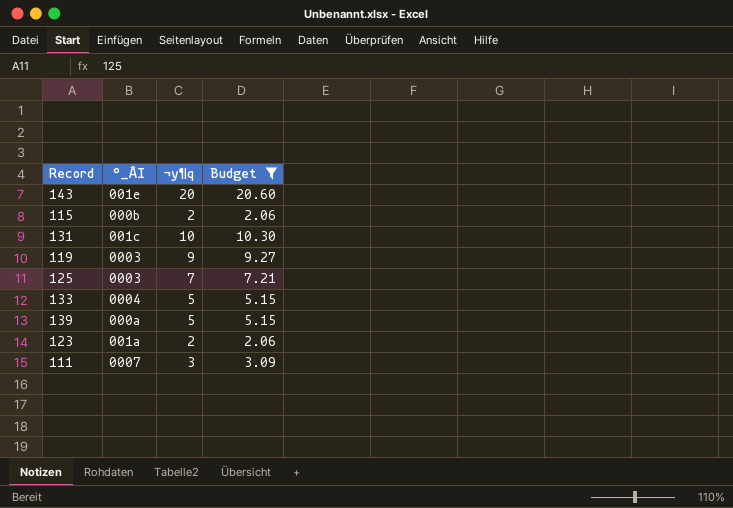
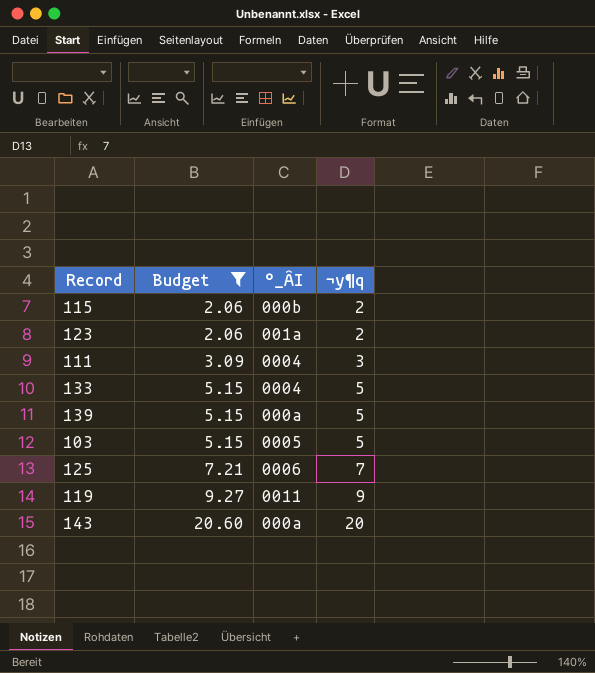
row order: none -> Budget ascending
column Budget | position: 4 -> 2
row 131: 001c | 10 | 10.30 -> none
111 | °_ÂI: 0007 -> 0004
row 103: none -> 5.15 | 0005 | 5
125 | °_ÂI: 0003 -> 0006
119 | °_ÂI: 0003 -> 0011
143 | °_ÂI: 001e -> 000a

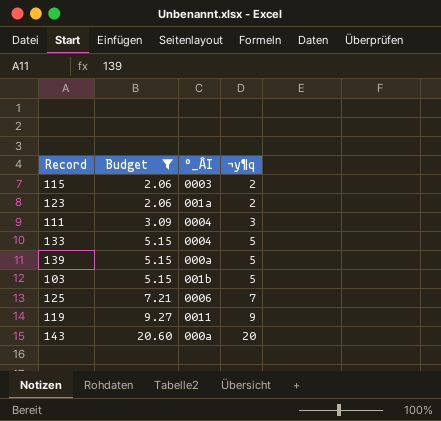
115 | °_ÂI: 000b -> 0003
103 | °_ÂI: 0005 -> 001b

